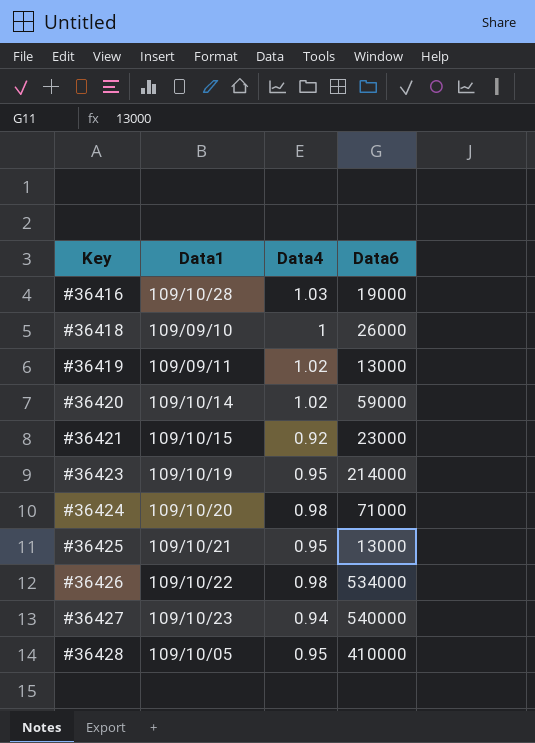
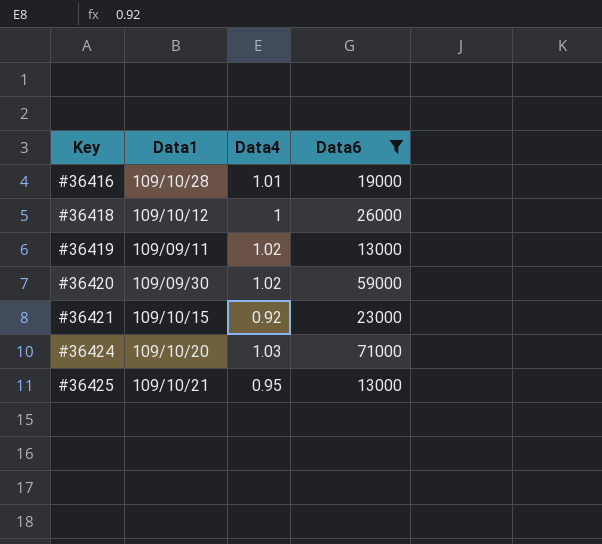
filter: none -> Data6 <= 71000
#36416 | Data4: 1.03 -> 1.01
#36418 | Data1: 109/09/10 -> 109/10/12
#36420 | Data1: 109/10/14 -> 109/09/30
#36424 | Data4: 0.98 -> 1.03

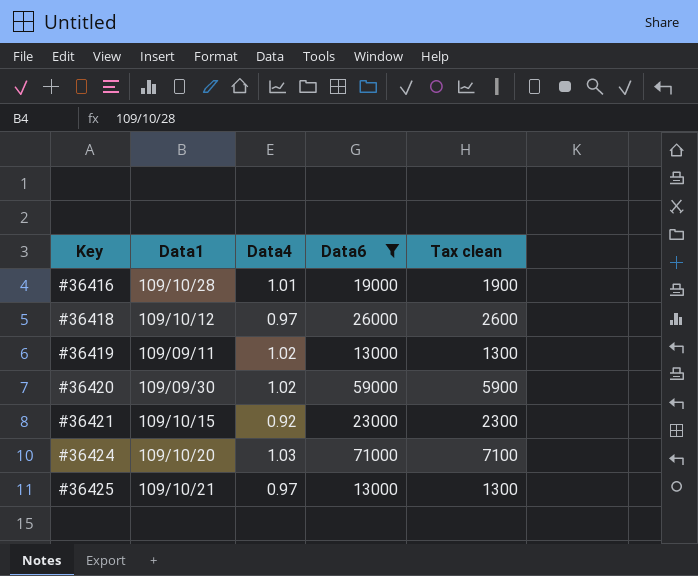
column Tax clean | formula: none -> [Data6] * 0.1
#36418 | Data4: 1 -> 0.97
#36425 | Data4: 0.95 -> 0.97

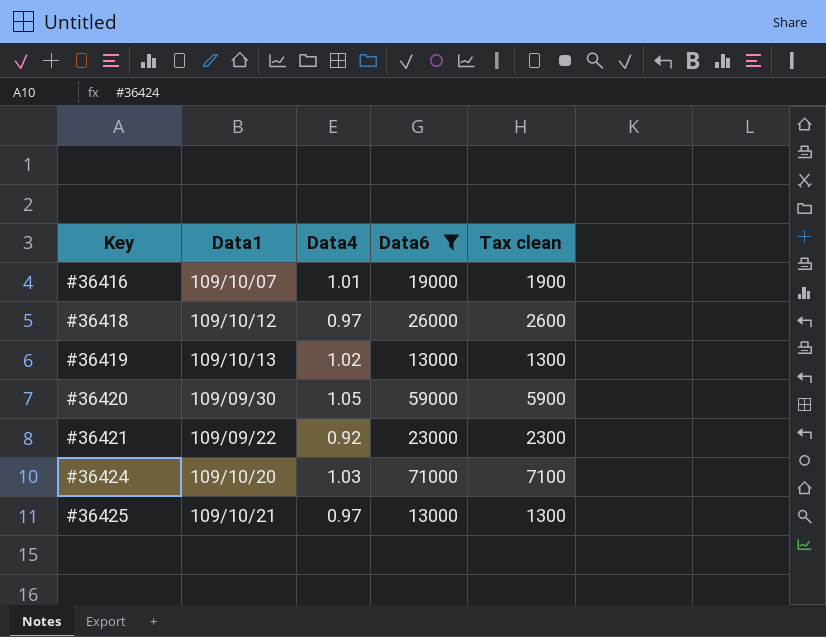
#36416 | Data1: 109/10/28 -> 109/10/07
#36419 | Data1: 109/09/11 -> 109/10/13
#36420 | Data4: 1.02 -> 1.05
#36421 | Data1: 109/10/15 -> 109/09/22

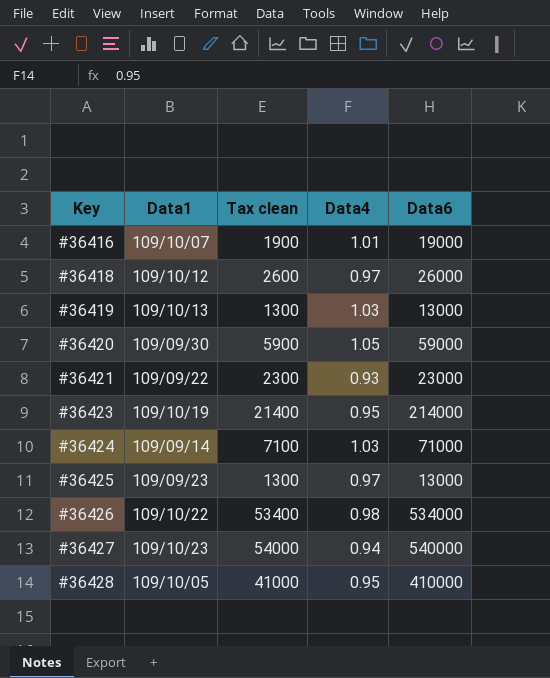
filter: Data6 <= 71000 -> none
column Tax clean | position: 5 -> 3
#36419 | Data4: 1.02 -> 1.03
#36421 | Data4: 0.92 -> 0.93
#36424 | Data1: 109/10/20 -> 109/09/14
#36425 | Data1: 109/10/21 -> 109/09/23

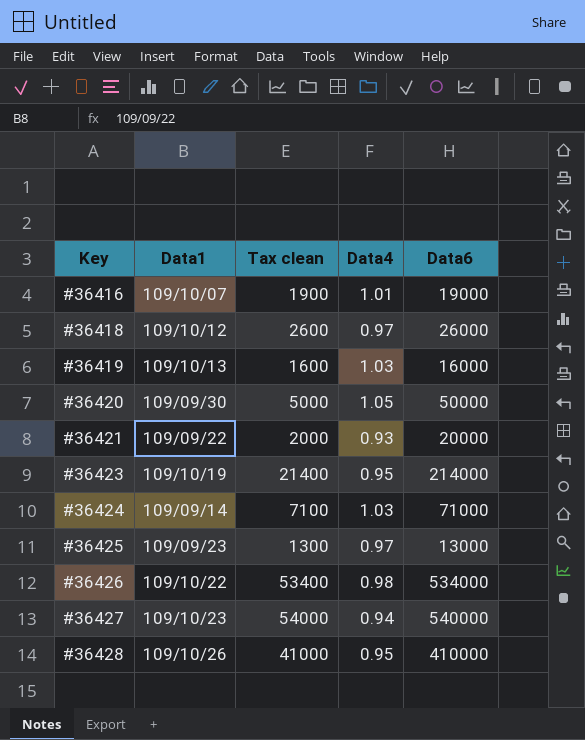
#36419 | Tax clean: 1300 -> 1600
#36419 | Data6: 13000 -> 16000
#36420 | Tax clean: 5900 -> 5000
#36420 | Data6: 59000 -> 50000
#36421 | Tax clean: 2300 -> 2000
#36421 | Data6: 23000 -> 20000
#36428 | Data1: 109/10/05 -> 109/10/26

